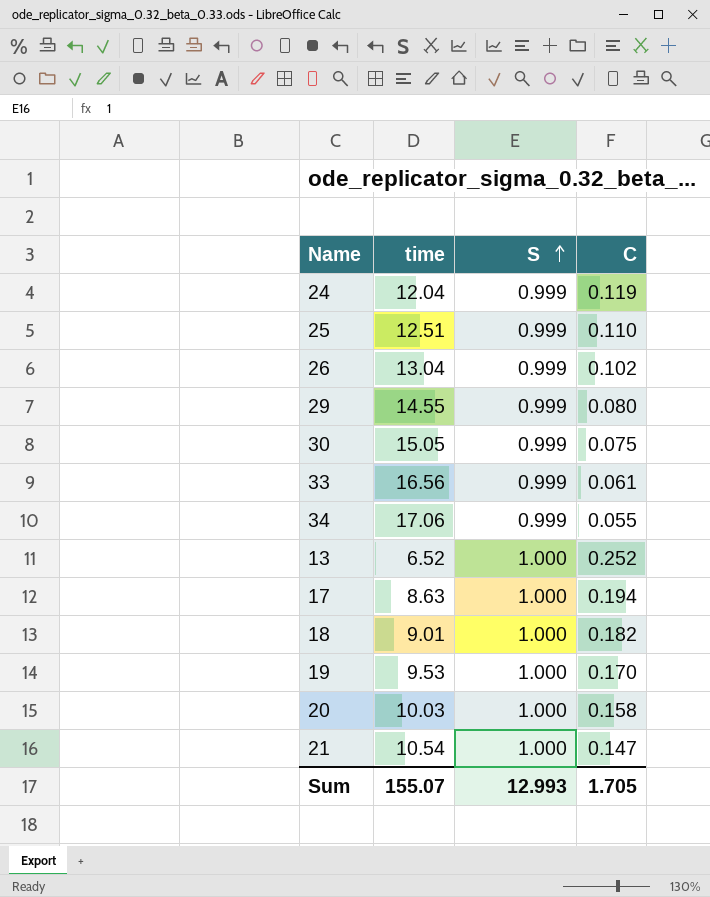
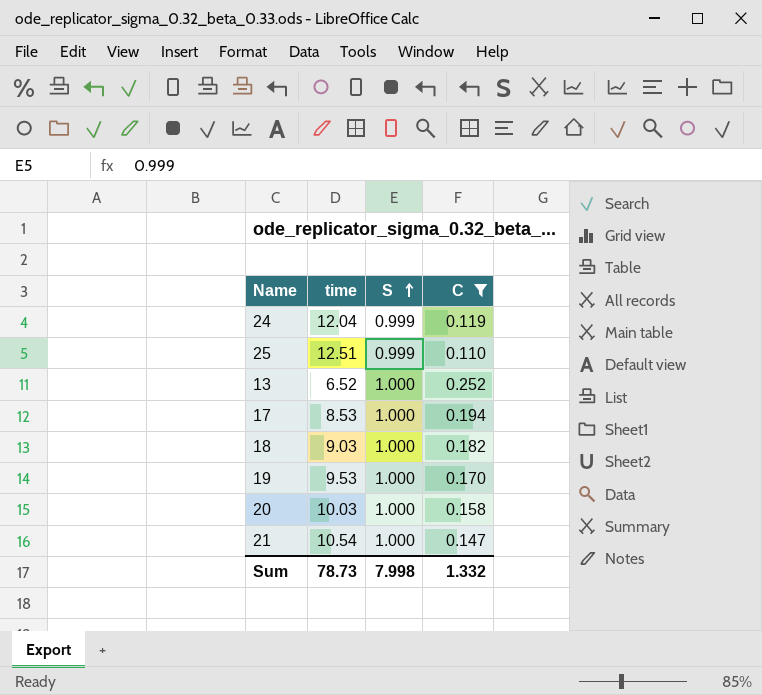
filter: none -> C >= 0.110
17 | time: 8.63 -> 8.53
18 | time: 9.01 -> 9.03
Sum | time: 155.07 -> 78.73
Sum | S: 12.993 -> 7.998
Sum | C: 1.705 -> 1.332

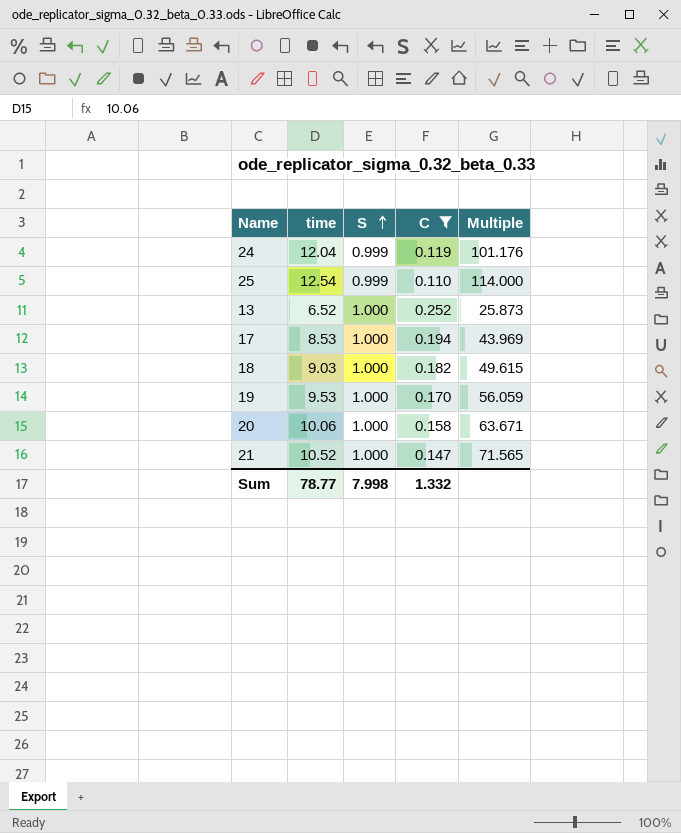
column Multiple | formula: none -> [time] / [C]
25 | time: 12.51 -> 12.54
20 | time: 10.03 -> 10.06
21 | time: 10.54 -> 10.52
Sum | time: 78.73 -> 78.77

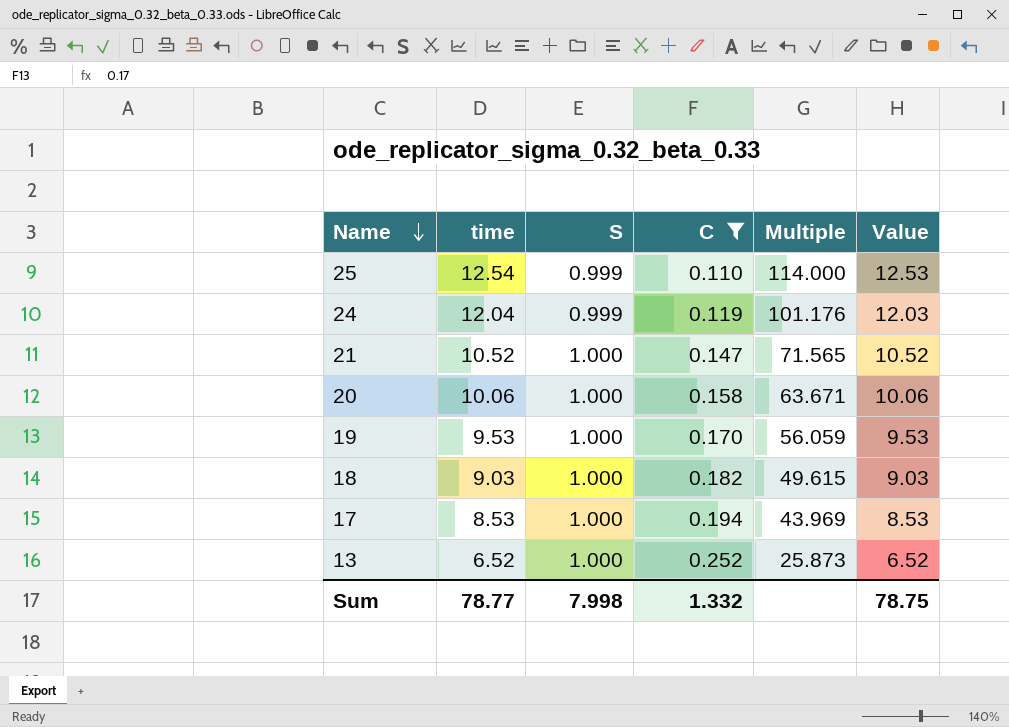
row order: S ascending -> Name descending
column Value | formula: none -> [time] * [S]

